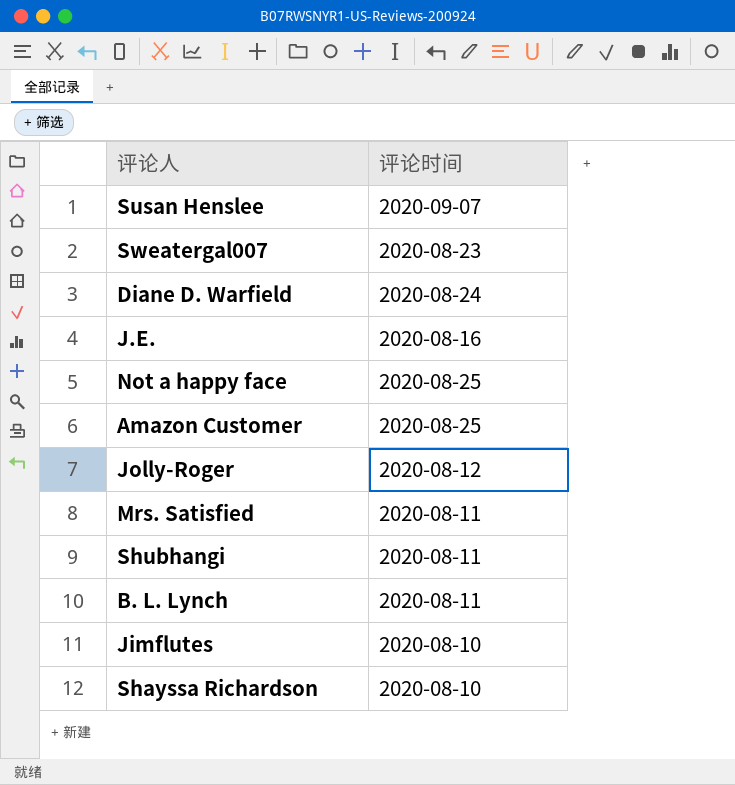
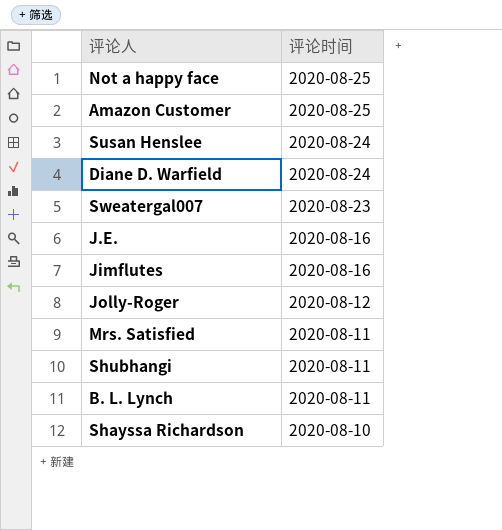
row order: none -> 评论时间 descending
Susan Henslee | 评论时间: 2020-09-07 -> 2020-08-24
Jimflutes | 评论时间: 2020-08-10 -> 2020-08-16

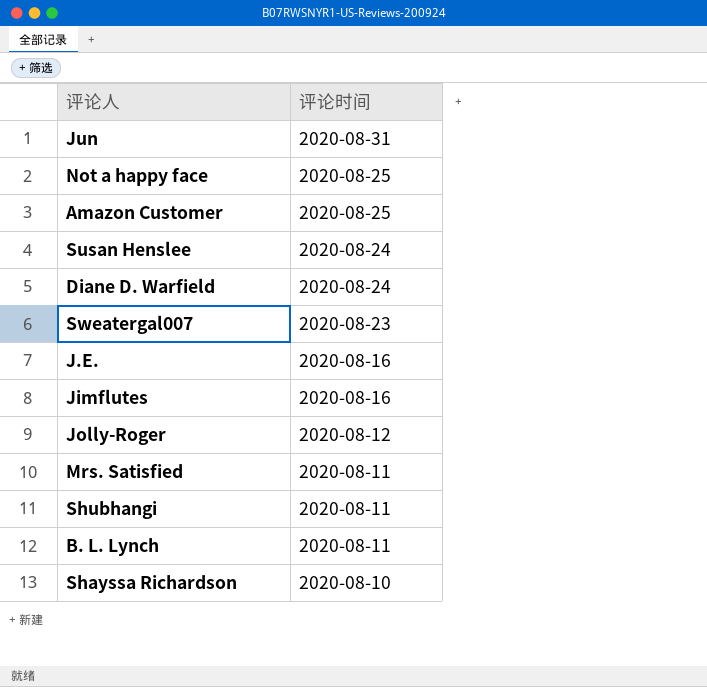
row Jun: none -> 2020-08-31

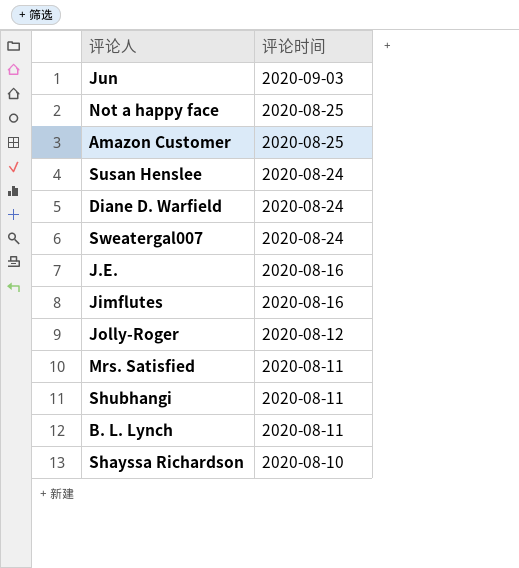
Jun | 评论时间: 2020-08-31 -> 2020-09-03
Sweatergal007 | 评论时间: 2020-08-23 -> 2020-08-24

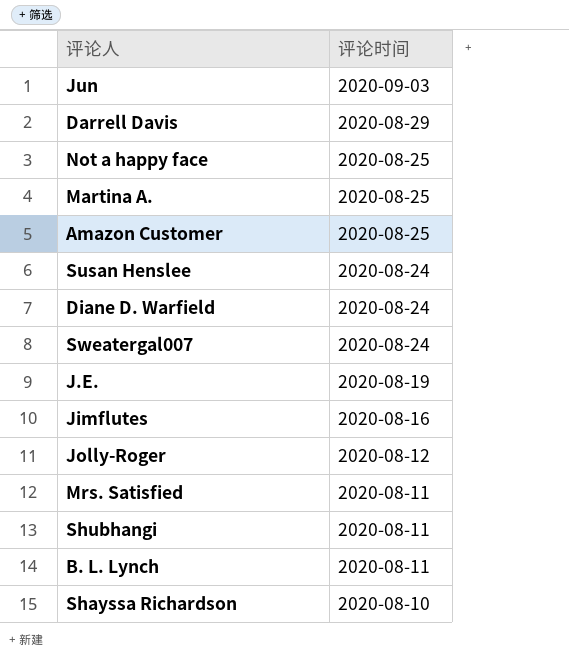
row Darrell Davis: none -> 2020-08-29
row Martina A.: none -> 2020-08-25
J.E. | 评论时间: 2020-08-16 -> 2020-08-19

